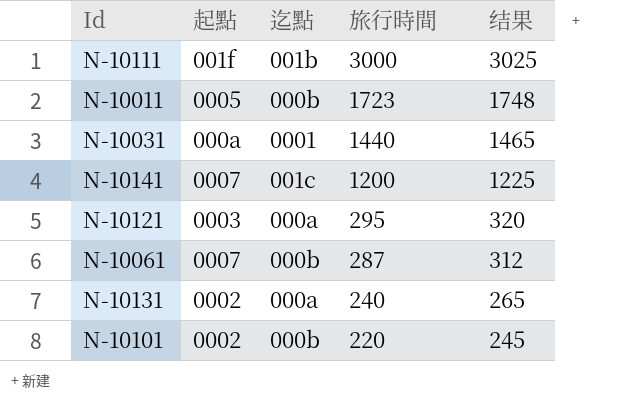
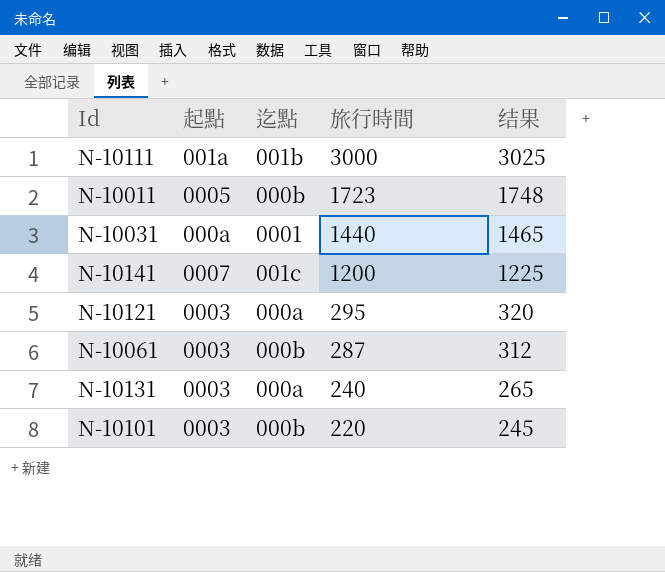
N-10111 | 起點: 001f -> 001a
N-10061 | 起點: 0007 -> 0003
N-10131 | 起點: 0002 -> 0003
N-10101 | 起點: 0002 -> 0003

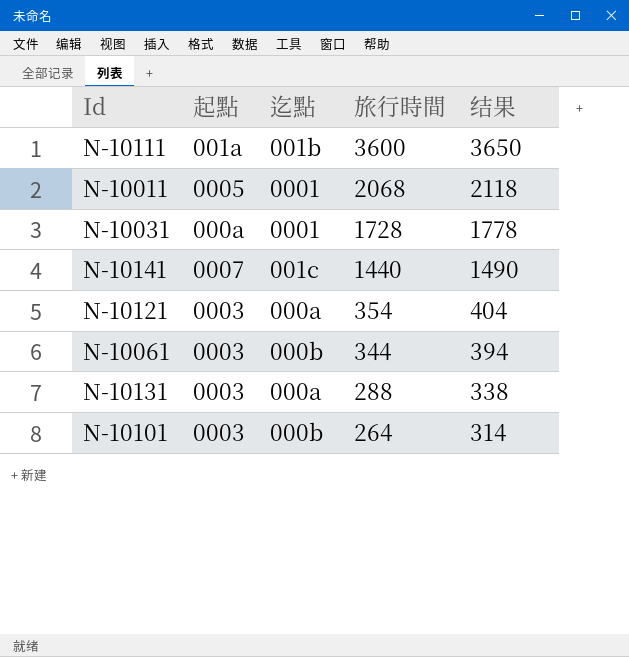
column 结果 | formula: [旅行時間] + 25 -> [旅行時間] + 50
N-10111 | 旅行時間: 3000 -> 3600
N-10011 | 迄點: 000b -> 0001
N-10011 | 旅行時間: 1723 -> 2068
N-10031 | 旅行時間: 1440 -> 1728
N-10141 | 旅行時間: 1200 -> 1440
N-10121 | 旅行時間: 295 -> 354
N-10061 | 旅行時間: 287 -> 344
N-10131 | 旅行時間: 240 -> 288
N-10101 | 旅行時間: 220 -> 264

